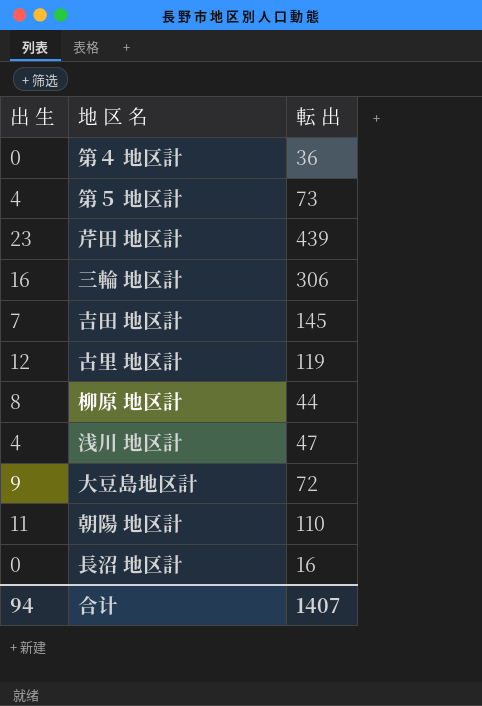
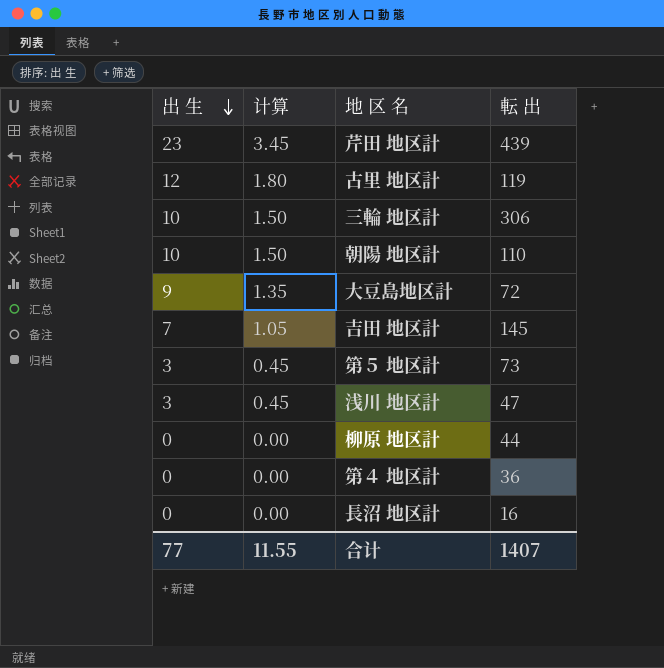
row order: none -> 出 生 descending
column 计算 | formula: none -> [出 生] * 0.15
三輪 地区計 | 出 生: 16 -> 10
朝陽 地区計 | 出 生: 11 -> 10
第５ 地区計 | 出 生: 4 -> 3
浅川 地区計 | 出 生: 4 -> 3
柳原 地区計 | 出 生: 8 -> 0
合计 | 出 生: 94 -> 77

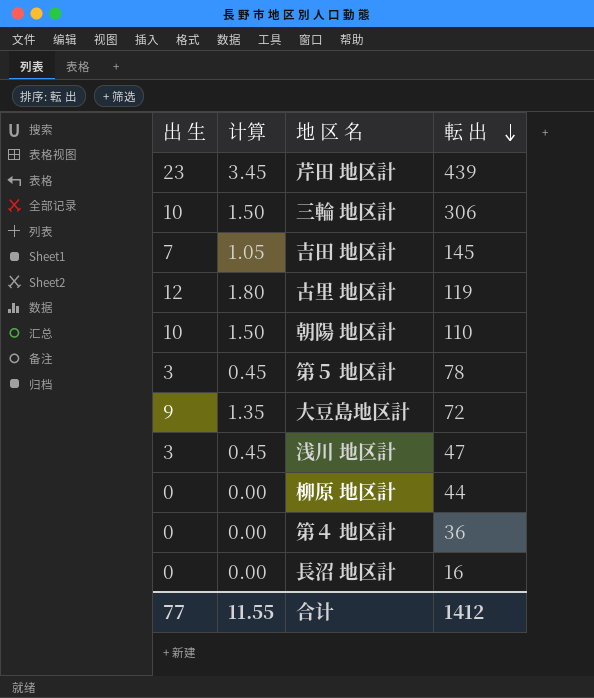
row order: 出 生 descending -> 転 出 descending
第５ 地区計 | 転 出: 73 -> 78
合计 | 転 出: 1407 -> 1412

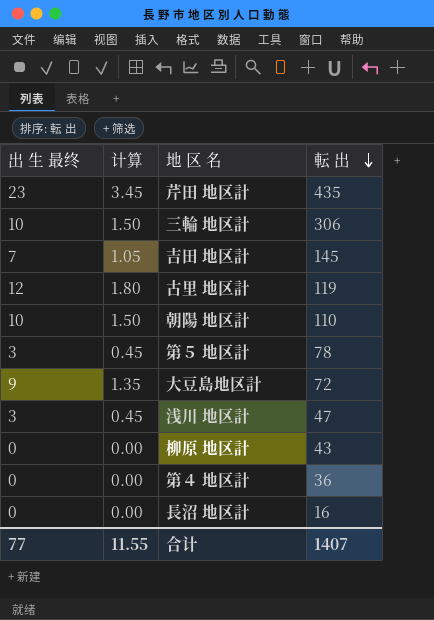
column name: 出 生 -> 出 生 最终
芹田 地区計 | 転 出: 439 -> 435
柳原 地区計 | 転 出: 44 -> 43
合计 | 転 出: 1412 -> 1407

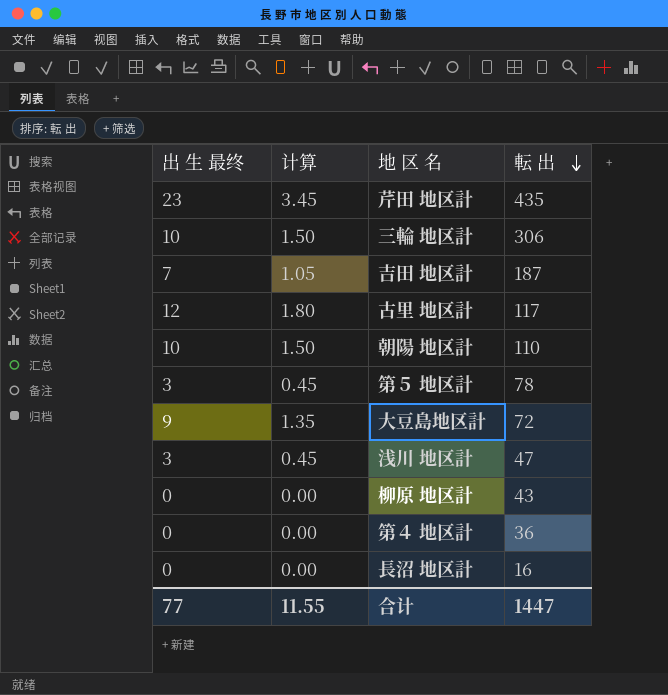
吉田 地区計 | 転 出: 145 -> 187
古里 地区計 | 転 出: 119 -> 117
合计 | 転 出: 1407 -> 1447

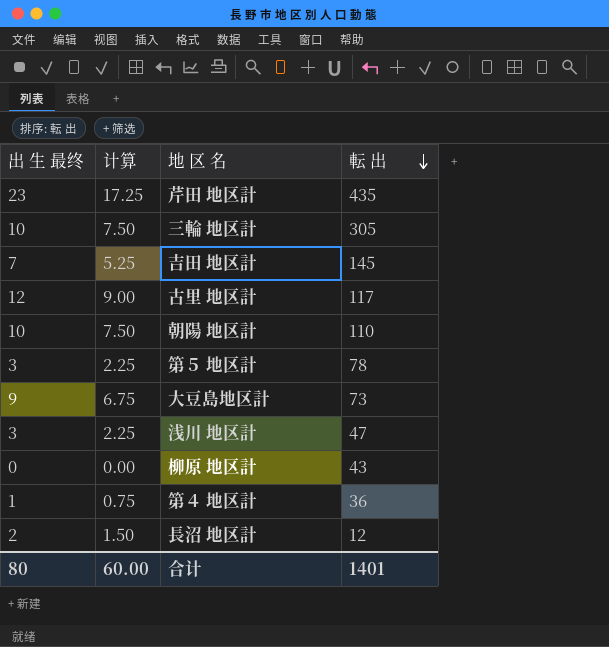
column 计算 | formula: [出 生 最终] * 0.15 -> [出 生 最终] * 0.75
三輪 地区計 | 転 出: 306 -> 305
吉田 地区計 | 転 出: 187 -> 145
大豆島地区計 | 転 出: 72 -> 73
第４ 地区計 | 出 生 最终: 0 -> 1
長沼 地区計 | 出 生 最终: 0 -> 2
長沼 地区計 | 転 出: 16 -> 12
合计 | 出 生 最终: 77 -> 80
合计 | 计算: 11.55 -> 60.00
合计 | 転 出: 1447 -> 1401

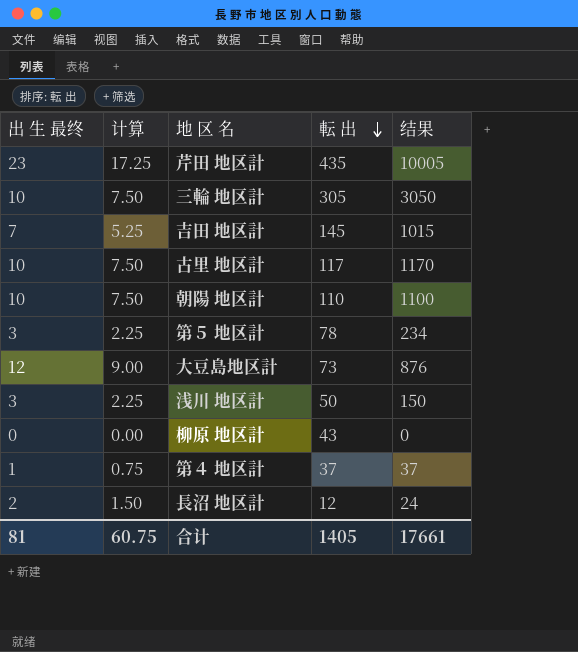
column 结果 | formula: none -> [出 生 最终] * [転 出]
古里 地区計 | 出 生 最终: 12 -> 10
古里 地区計 | 计算: 9.00 -> 7.50
大豆島地区計 | 出 生 最终: 9 -> 12
大豆島地区計 | 计算: 6.75 -> 9.00
浅川 地区計 | 転 出: 47 -> 50
第４ 地区計 | 転 出: 36 -> 37
合计 | 出 生 最终: 80 -> 81
合计 | 计算: 60.00 -> 60.75
合计 | 転 出: 1401 -> 1405

